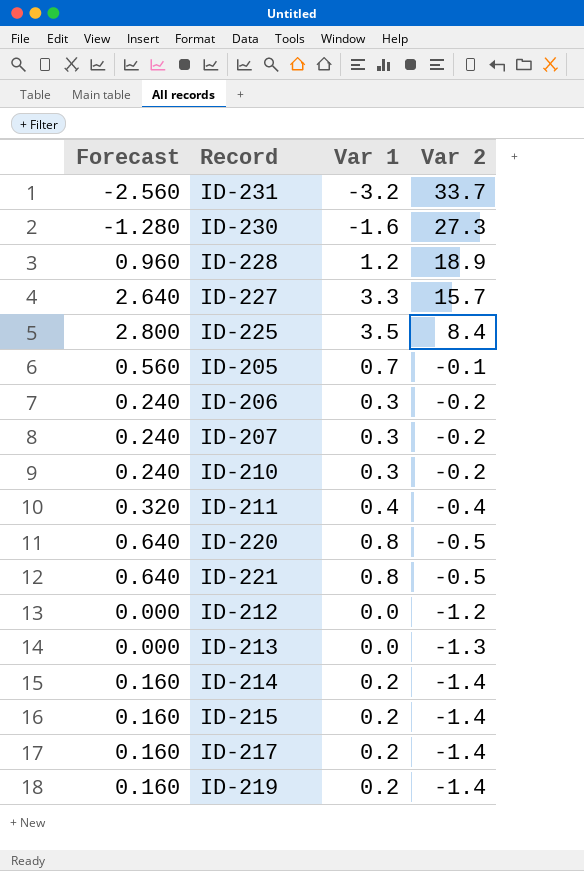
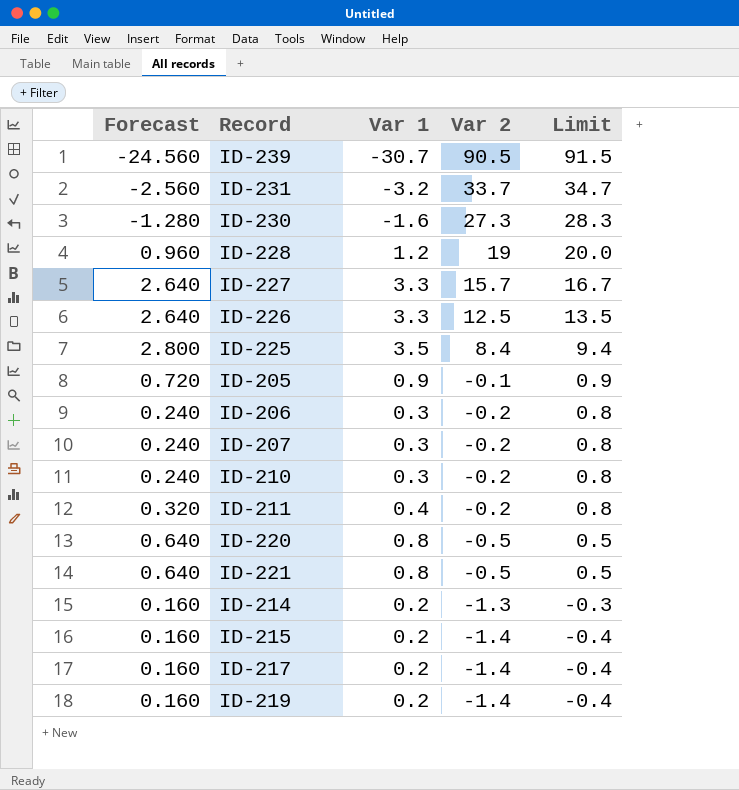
column Limit | formula: none -> [Var 2] + 1
row ID-212: 0.000 | 0.0 | -1.2 -> none
row ID-213: 0.000 | 0.0 | -1.3 -> none
row ID-239: none -> -24.560 | -30.7 | 90.5 | 91.5
ID-228 | Var 2: 18.9 -> 19
row ID-226: none -> 2.640 | 3.3 | 12.5 | 13.5
ID-205 | Forecast: 0.560 -> 0.720
ID-205 | Var 1: 0.7 -> 0.9
ID-211 | Var 2: -0.4 -> -0.2
ID-214 | Var 2: -1.4 -> -1.3

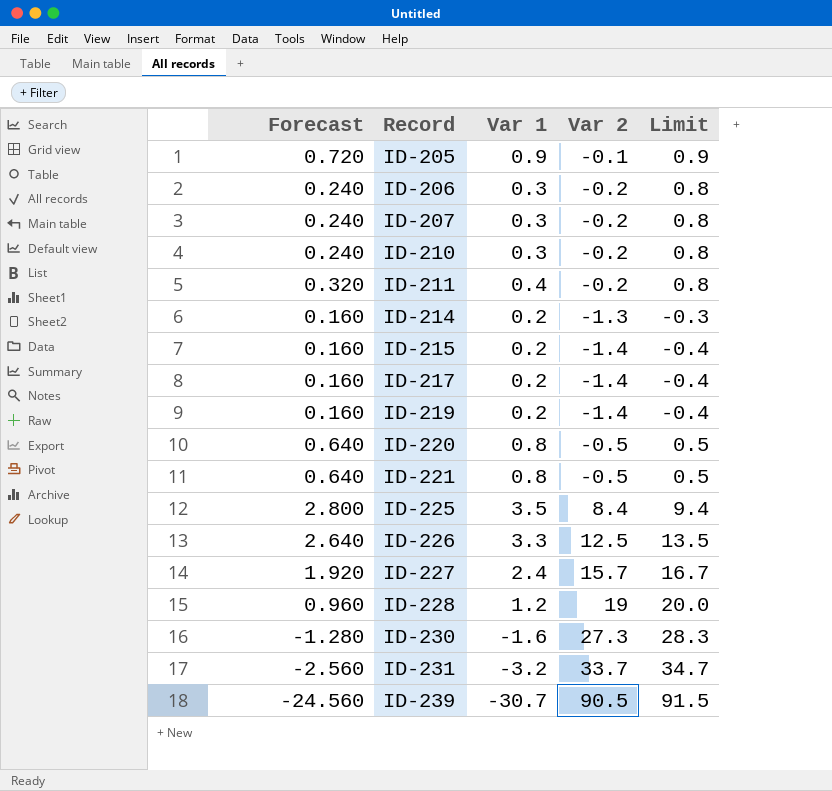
row order: Var 2 descending -> Record ascending
ID-227 | Forecast: 2.640 -> 1.920
ID-227 | Var 1: 3.3 -> 2.4

